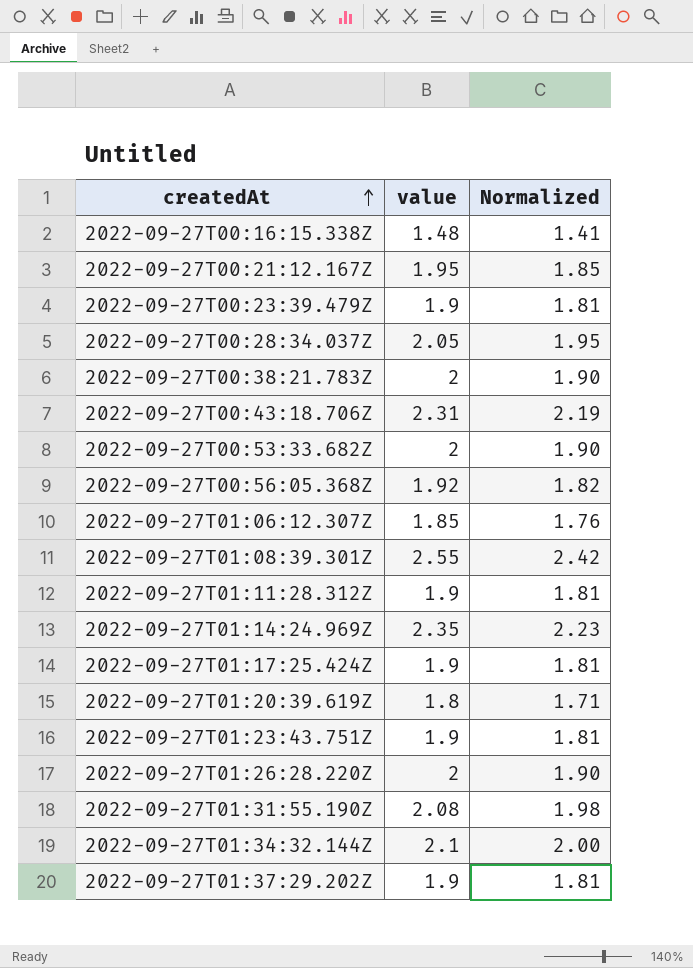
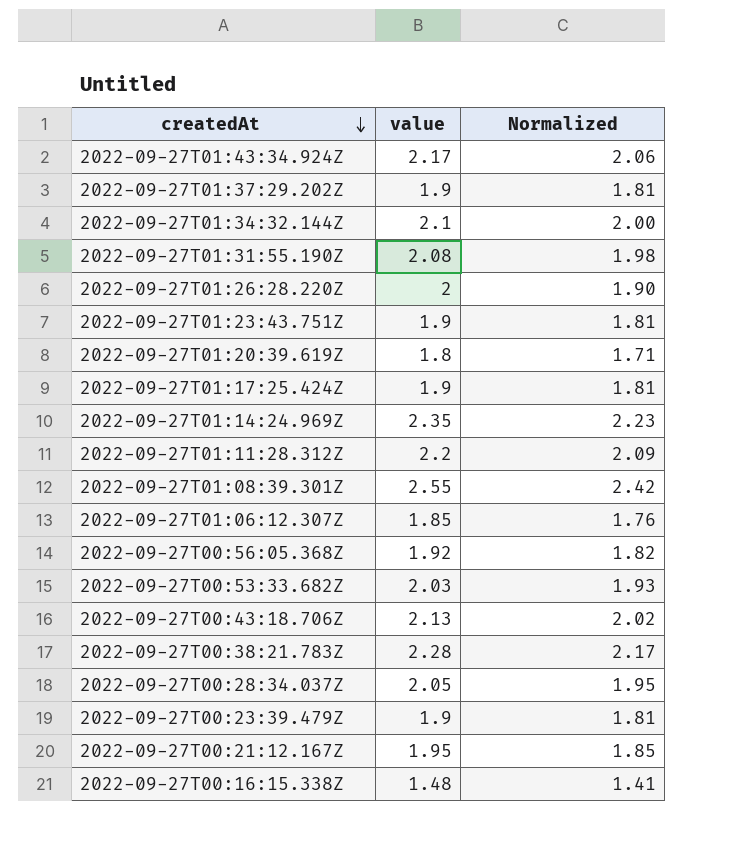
row order: createdAt ascending -> createdAt descending
row 2022-09-27T01:43:34.924Z: none -> 2.17 | 2.06
2022-09-27T01:11:28.312Z | value: 1.9 -> 2.2
2022-09-27T01:11:28.312Z | Normalized: 1.81 -> 2.09
2022-09-27T00:53:33.682Z | value: 2 -> 2.03
2022-09-27T00:53:33.682Z | Normalized: 1.90 -> 1.93
2022-09-27T00:43:18.706Z | value: 2.31 -> 2.13
2022-09-27T00:43:18.706Z | Normalized: 2.19 -> 2.02
2022-09-27T00:38:21.783Z | value: 2 -> 2.28
2022-09-27T00:38:21.783Z | Normalized: 1.90 -> 2.17

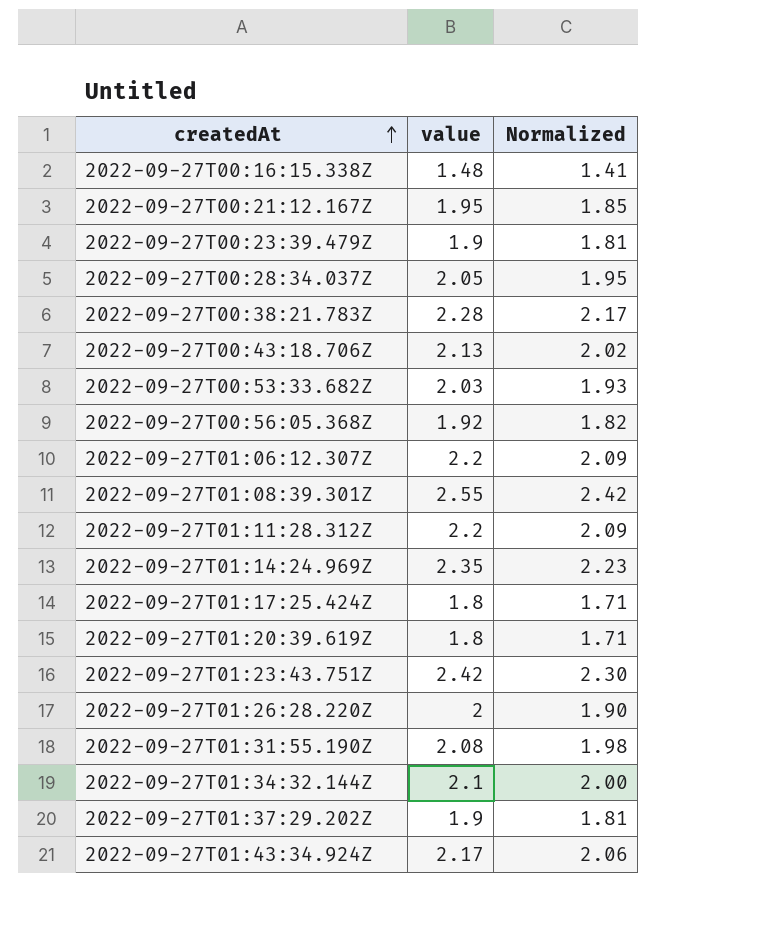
row order: createdAt descending -> createdAt ascending
2022-09-27T01:06:12.307Z | value: 1.85 -> 2.2
2022-09-27T01:06:12.307Z | Normalized: 1.76 -> 2.09
2022-09-27T01:17:25.424Z | value: 1.9 -> 1.8
2022-09-27T01:17:25.424Z | Normalized: 1.81 -> 1.71
2022-09-27T01:23:43.751Z | value: 1.9 -> 2.42
2022-09-27T01:23:43.751Z | Normalized: 1.81 -> 2.30

